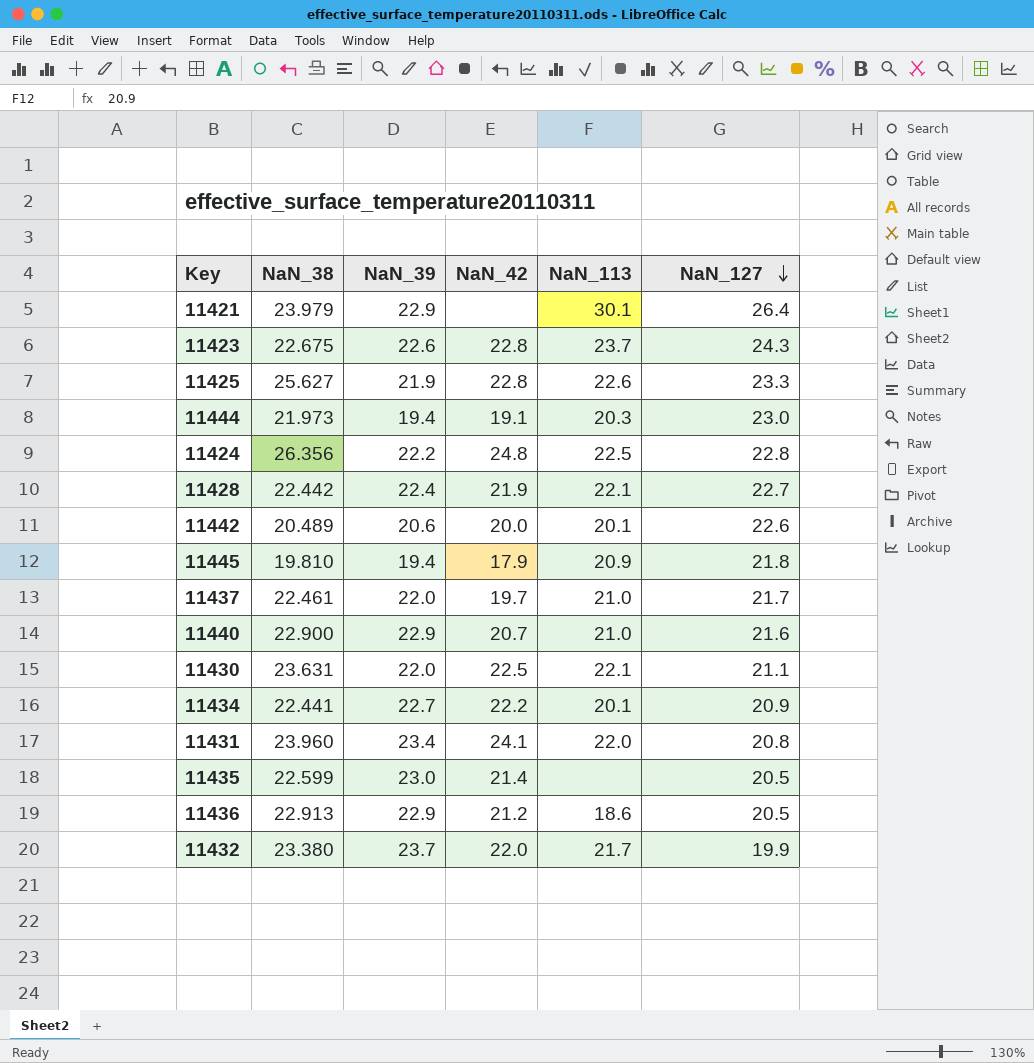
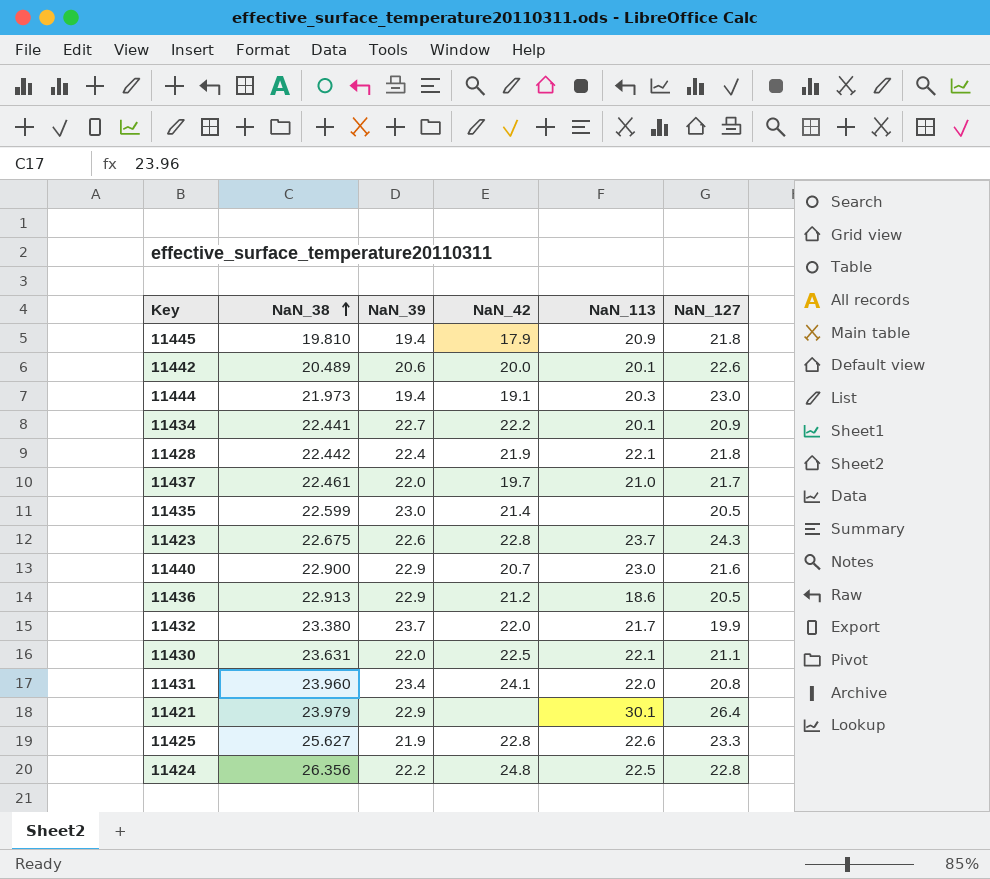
row order: NaN_127 descending -> NaN_38 ascending
11428 | NaN_127: 22.7 -> 21.8
11440 | NaN_113: 21.0 -> 23.0

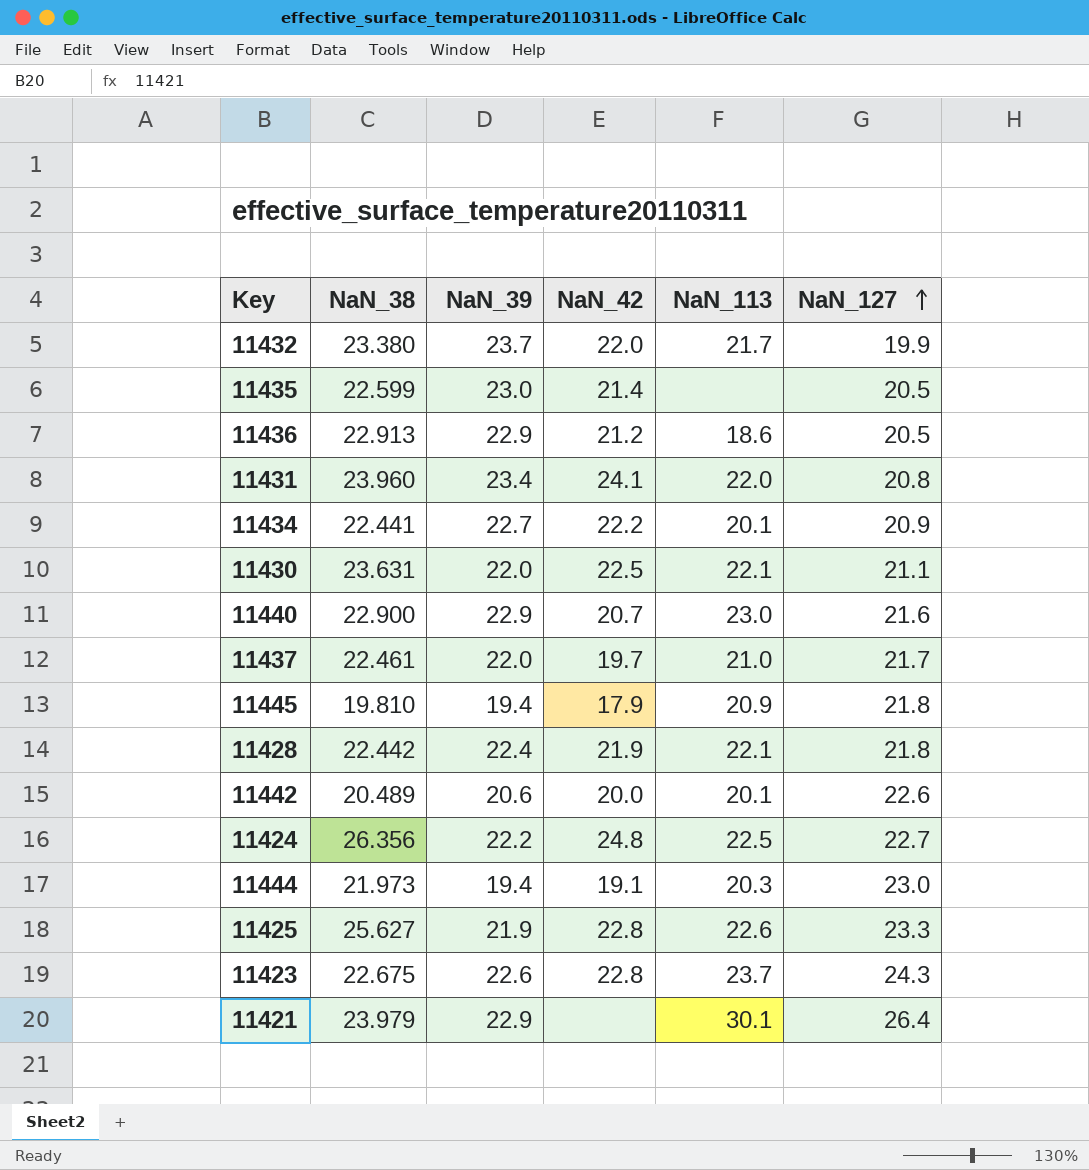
row order: NaN_38 ascending -> NaN_127 ascending
11424 | NaN_127: 22.8 -> 22.7

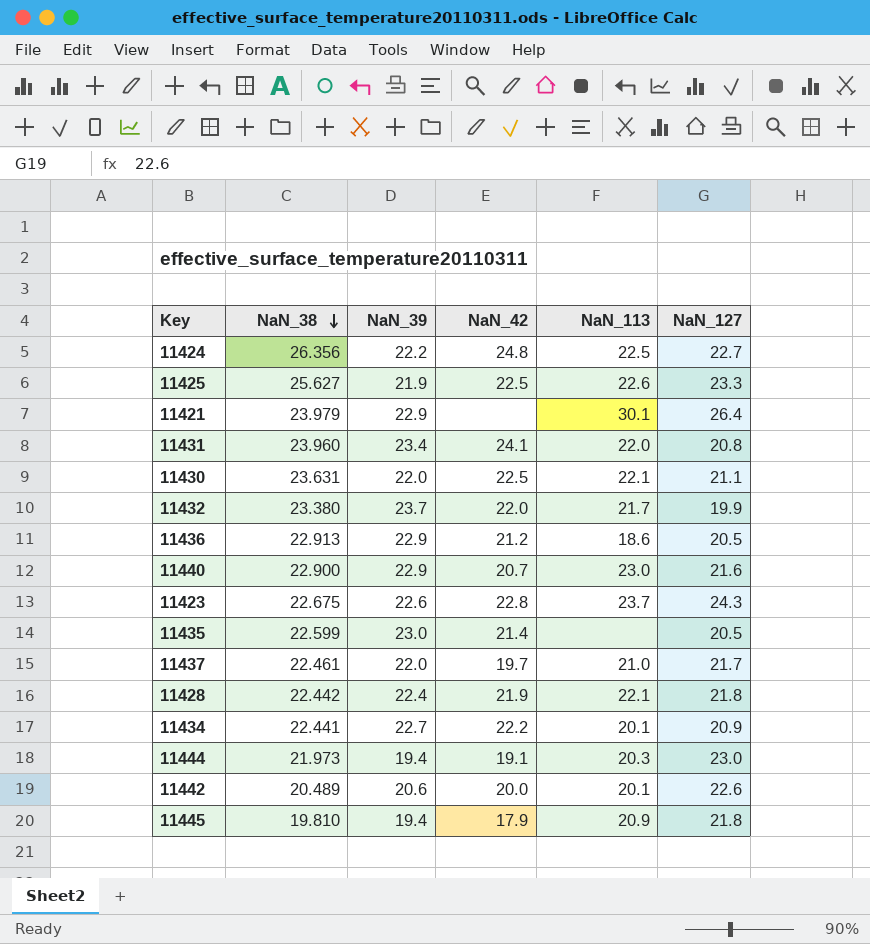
row order: NaN_127 ascending -> NaN_38 descending
11425 | NaN_42: 22.8 -> 22.5

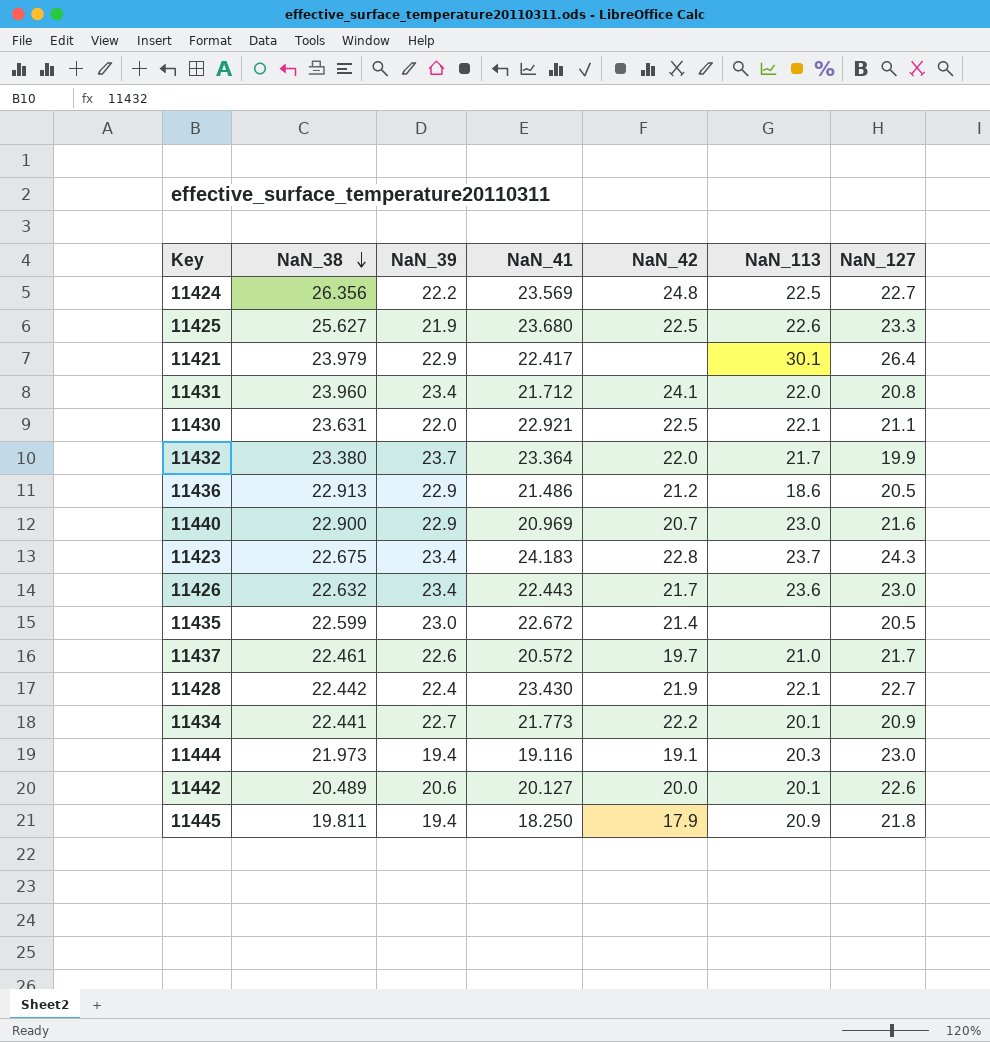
column NaN_41 | position: none -> 4
11423 | NaN_39: 22.6 -> 23.4
row 11426: none -> 22.632 | 23.4 | 22.443 | 21.7 | 23.6 | 23.0
11437 | NaN_39: 22.0 -> 22.6
11428 | NaN_127: 21.8 -> 22.7
11445 | NaN_38: 19.810 -> 19.811

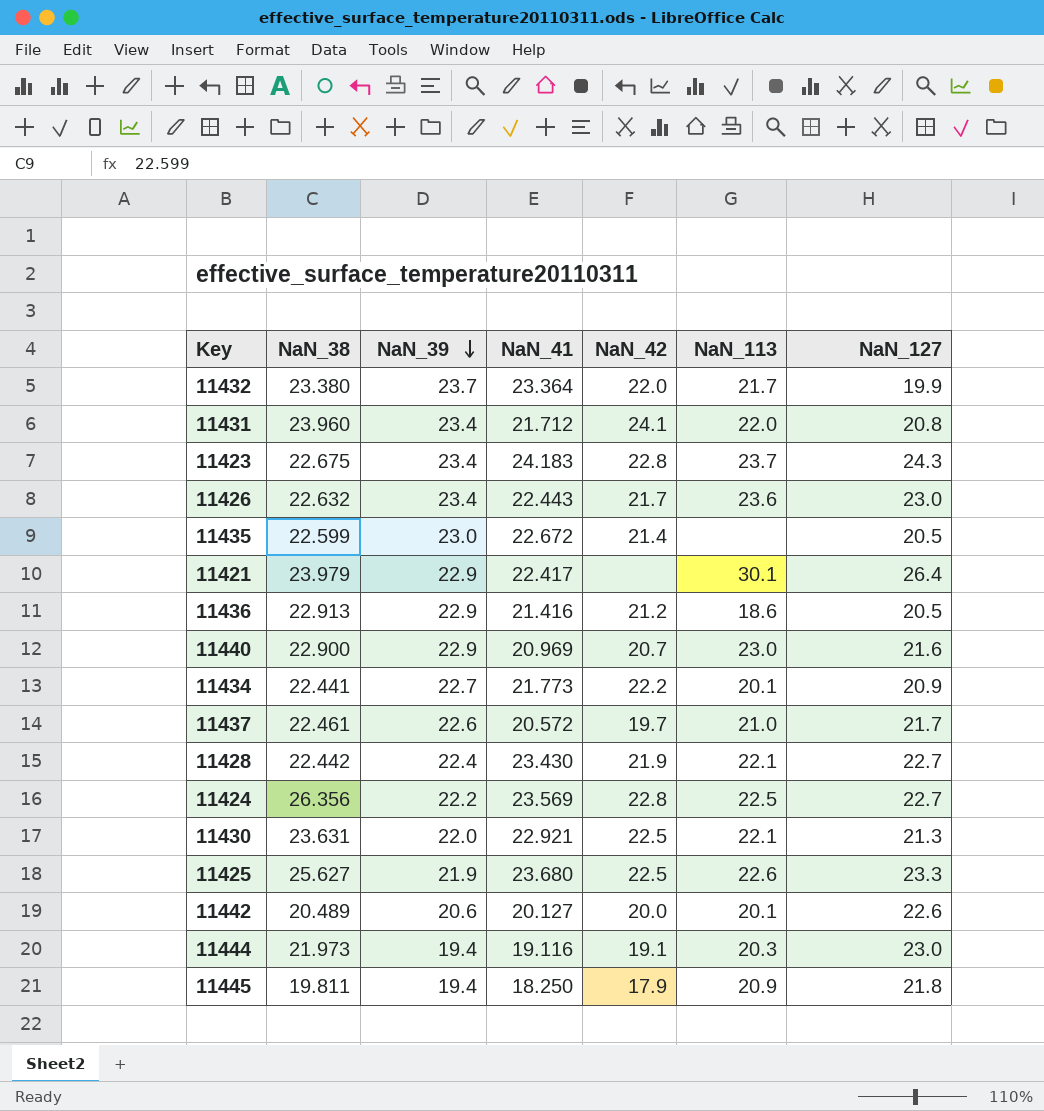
row order: NaN_38 descending -> NaN_39 descending
11436 | NaN_41: 21.486 -> 21.416
11424 | NaN_42: 24.8 -> 22.8
11430 | NaN_127: 21.1 -> 21.3

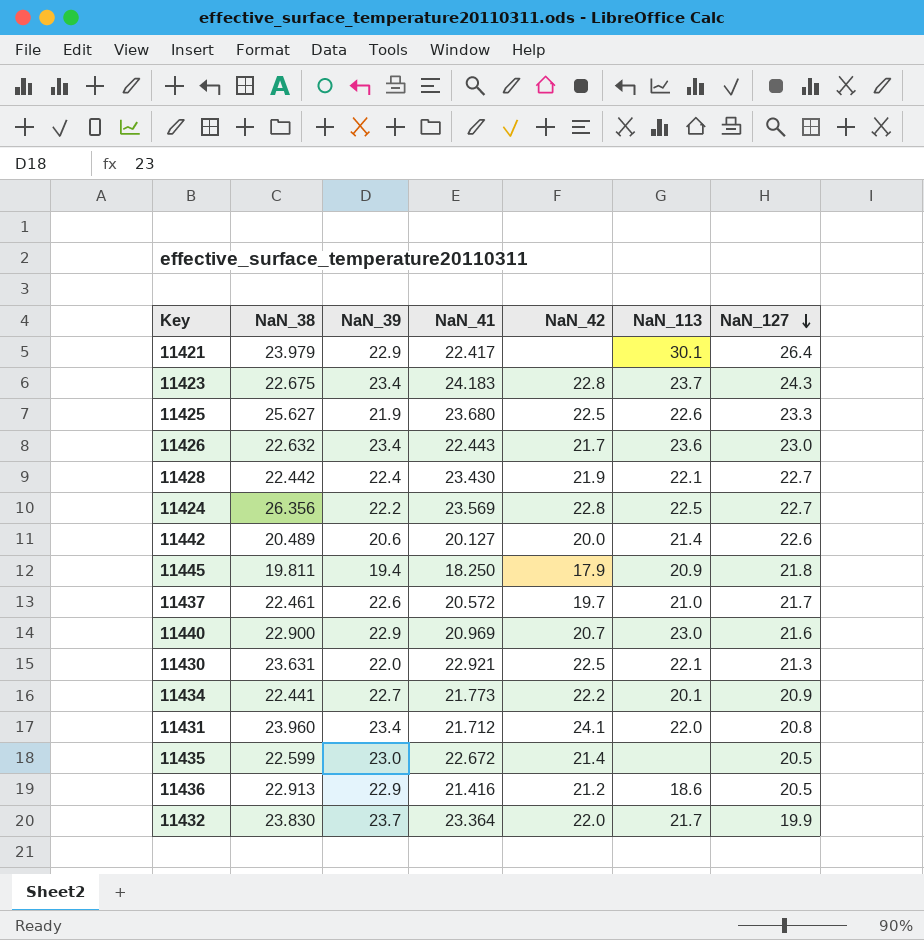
row order: NaN_39 descending -> NaN_127 descending
row 11444: 21.973 | 19.4 | 19.116 | 19.1 | 20.3 | 23.0 -> none
11442 | NaN_113: 20.1 -> 21.4
11432 | NaN_38: 23.380 -> 23.830

